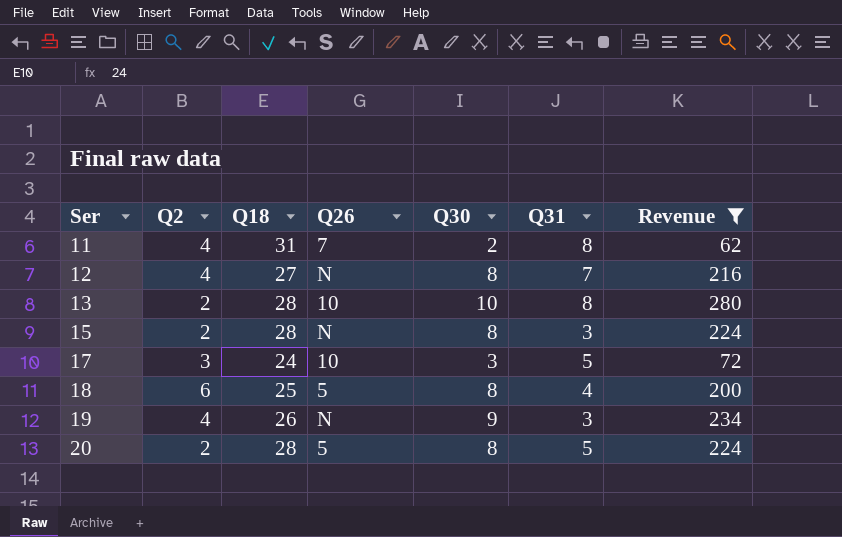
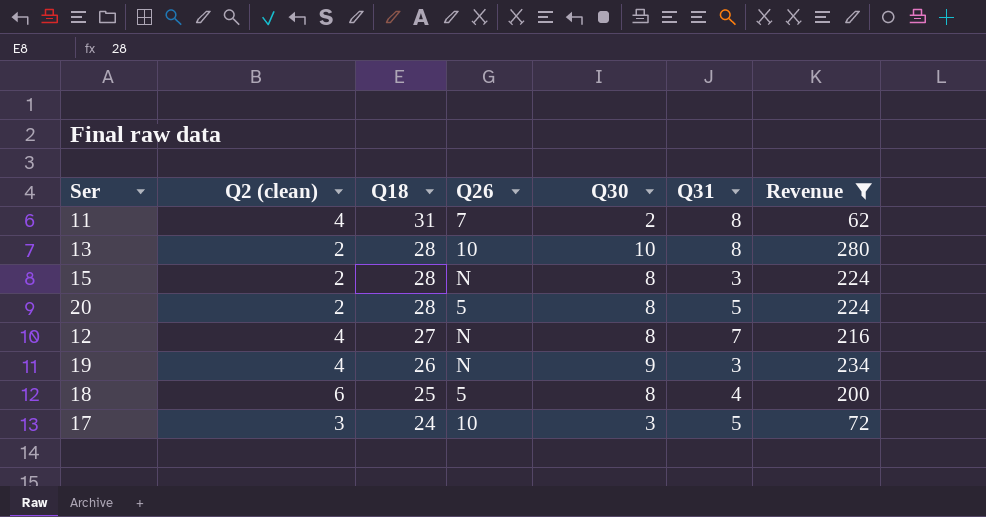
row order: Ser ascending -> Q18 descending
column name: Q2 -> Q2 (clean)

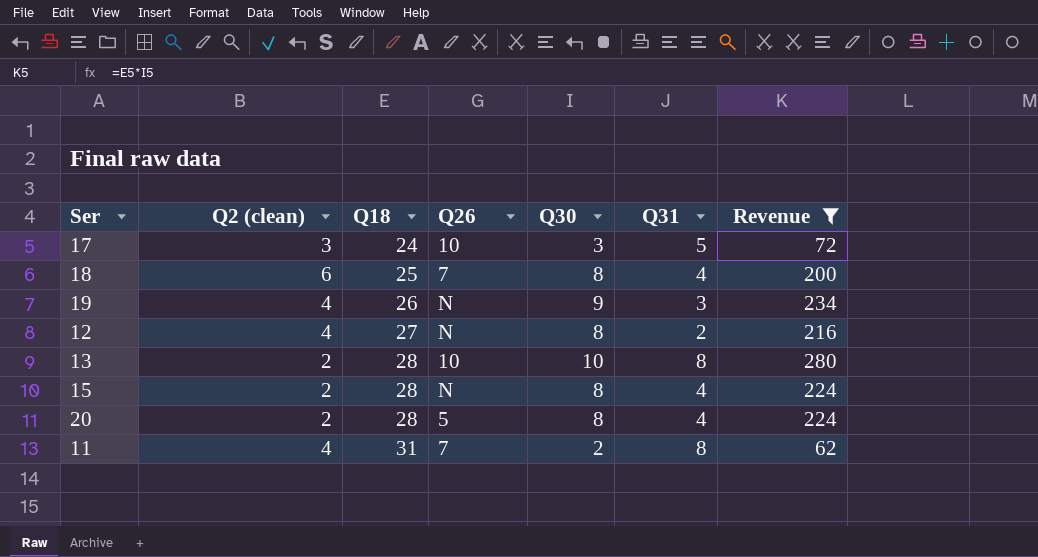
row order: Q18 descending -> Q18 ascending
18 | Q26: 5 -> 7
12 | Q31: 7 -> 2
15 | Q31: 3 -> 4
20 | Q31: 5 -> 4

